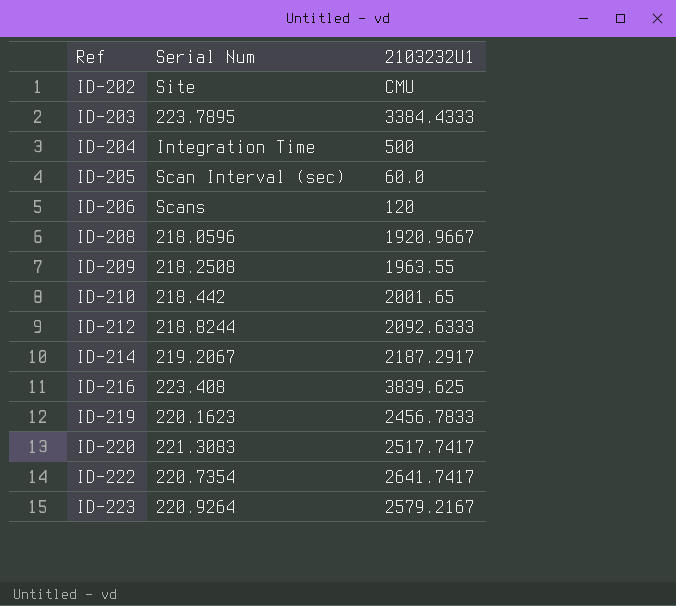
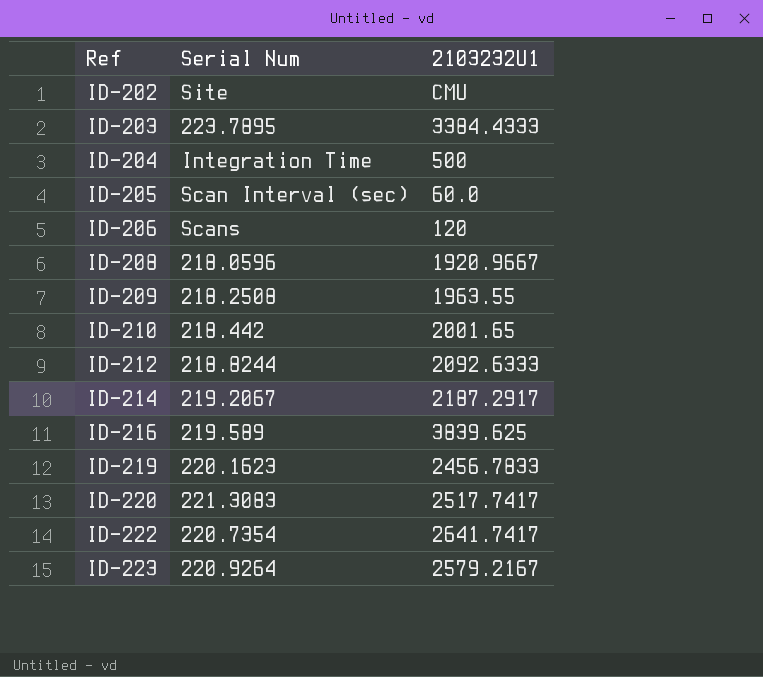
ID-216 | Serial Num: 223.408 -> 219.589

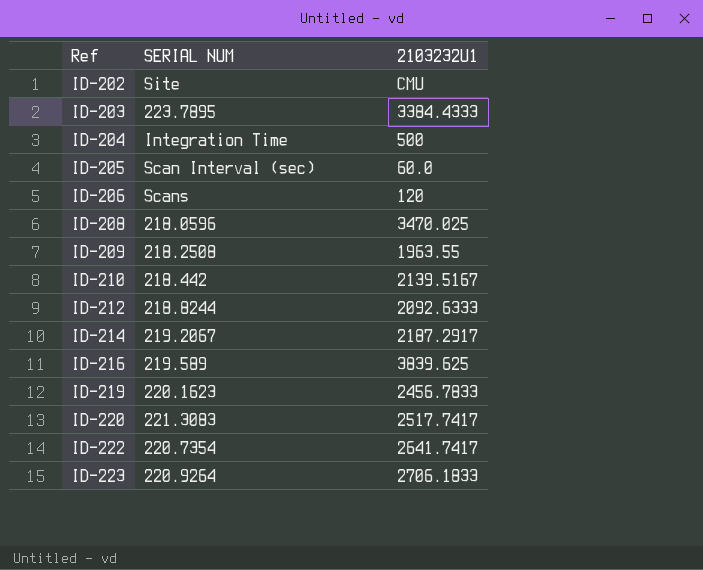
column name: Serial Num -> SERIAL NUM
ID-208 | 2103232U1: 1920.9667 -> 3470.025
ID-210 | 2103232U1: 2001.65 -> 2139.5167
ID-223 | 2103232U1: 2579.2167 -> 2706.1833

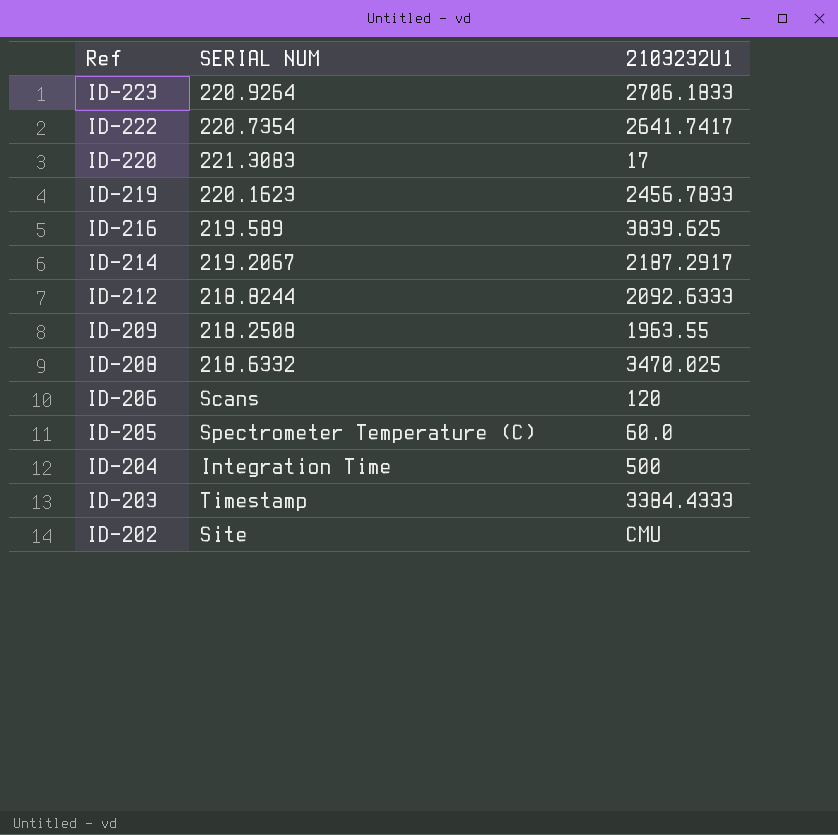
row order: Ref ascending -> Ref descending
row ID-210: 218.442 | 2139.5167 -> none
ID-220 | 2103232U1: 2517.7417 -> 17
ID-208 | SERIAL NUM: 218.0596 -> 218.6332
ID-205 | SERIAL NUM: Scan Interval (sec) -> Spectrometer Temperature (C)
ID-203 | SERIAL NUM: 223.7895 -> Timestamp

